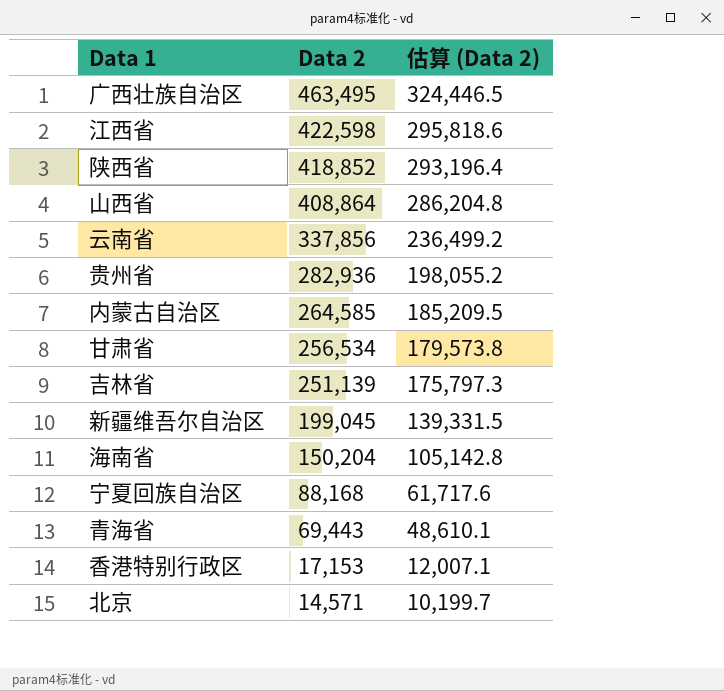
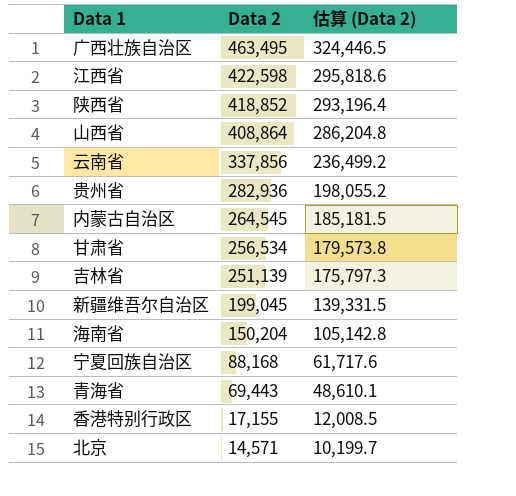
内蒙古自治区 | Data 2: 264,585 -> 264,545
内蒙古自治区 | 估算 (Data 2): 185,209.5 -> 185,181.5
香港特别行政区 | Data 2: 17,153 -> 17,155
香港特别行政区 | 估算 (Data 2): 12,007.1 -> 12,008.5

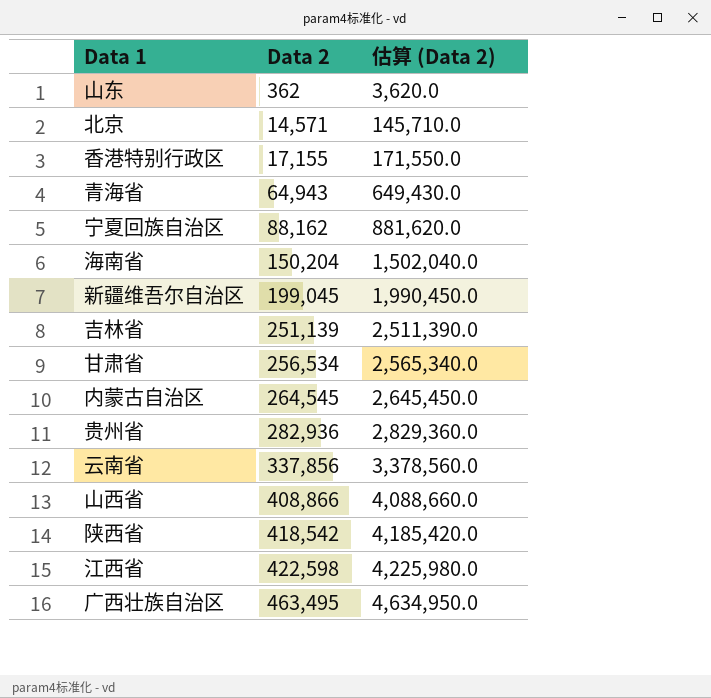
row order: Data 2 descending -> Data 2 ascending
column 估算 (Data 2) | formula: [Data 2] * 0.7 -> [Data 2] * 10
row 山东: none -> 362 | 3,620.0
青海省 | Data 2: 69,443 -> 64,943
宁夏回族自治区 | Data 2: 88,168 -> 88,162
山西省 | Data 2: 408,864 -> 408,866
陕西省 | Data 2: 418,852 -> 418,542

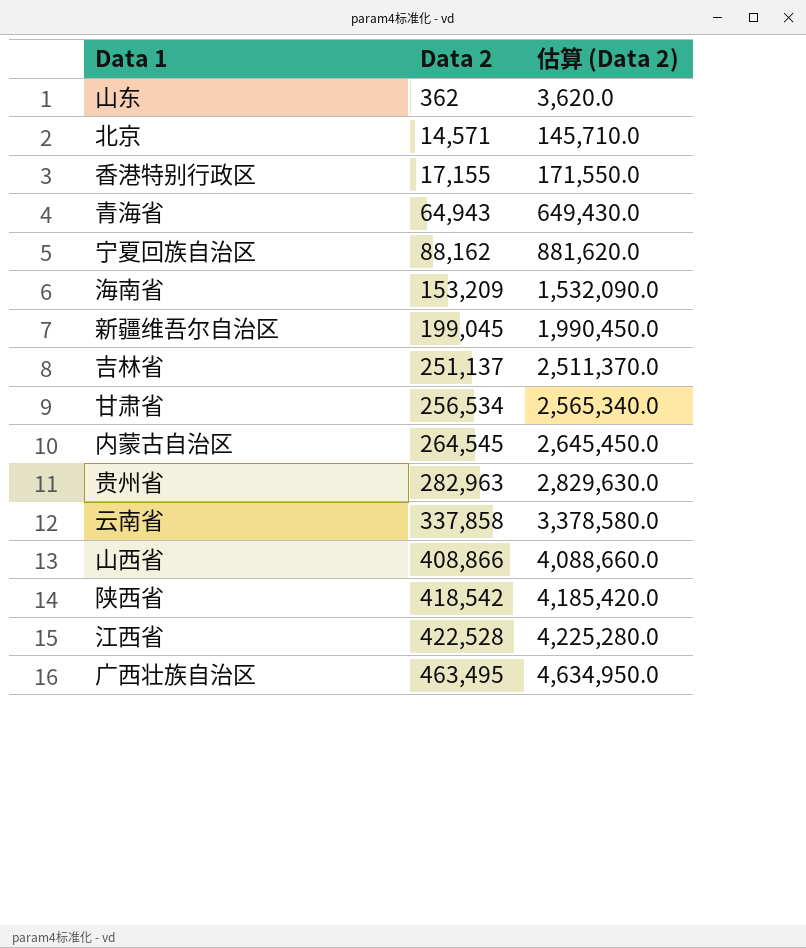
海南省 | Data 2: 150,204 -> 153,209
海南省 | 估算 (Data 2): 1,502,040.0 -> 1,532,090.0
吉林省 | Data 2: 251,139 -> 251,137
吉林省 | 估算 (Data 2): 2,511,390.0 -> 2,511,370.0
贵州省 | Data 2: 282,936 -> 282,963
贵州省 | 估算 (Data 2): 2,829,360.0 -> 2,829,630.0
云南省 | Data 2: 337,856 -> 337,858
云南省 | 估算 (Data 2): 3,378,560.0 -> 3,378,580.0
江西省 | Data 2: 422,598 -> 422,528
江西省 | 估算 (Data 2): 4,225,980.0 -> 4,225,280.0

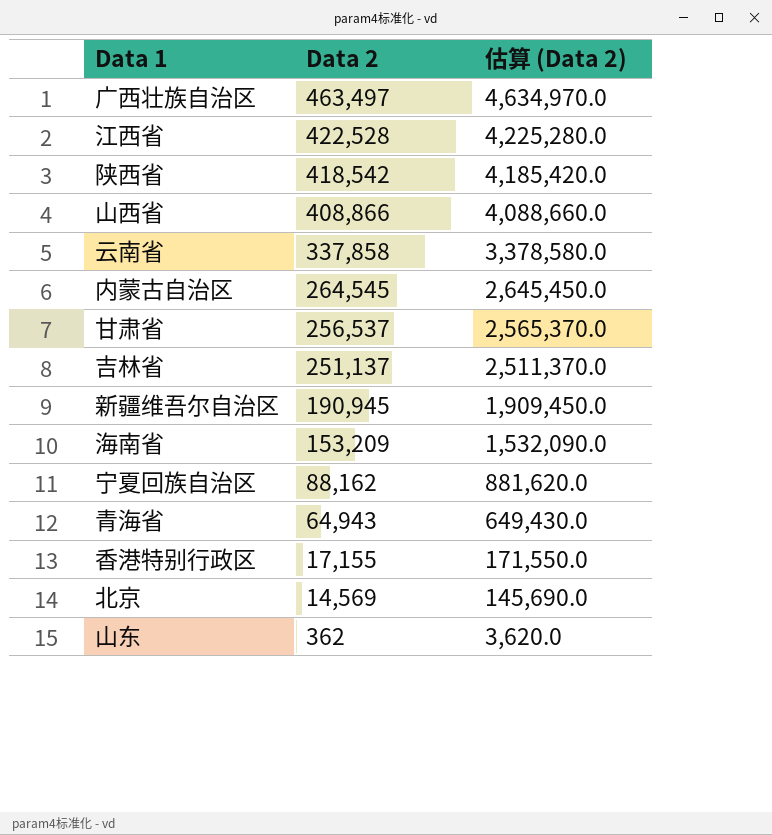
row order: Data 2 ascending -> Data 2 descending
row 贵州省: 282,963 | 2,829,630.0 -> none
广西壮族自治区 | Data 2: 463,495 -> 463,497
广西壮族自治区 | 估算 (Data 2): 4,634,950.0 -> 4,634,970.0
甘肃省 | Data 2: 256,534 -> 256,537
甘肃省 | 估算 (Data 2): 2,565,340.0 -> 2,565,370.0
新疆维吾尔自治区 | Data 2: 199,045 -> 190,945
新疆维吾尔自治区 | 估算 (Data 2): 1,990,450.0 -> 1,909,450.0
北京 | Data 2: 14,571 -> 14,569
北京 | 估算 (Data 2): 145,710.0 -> 145,690.0

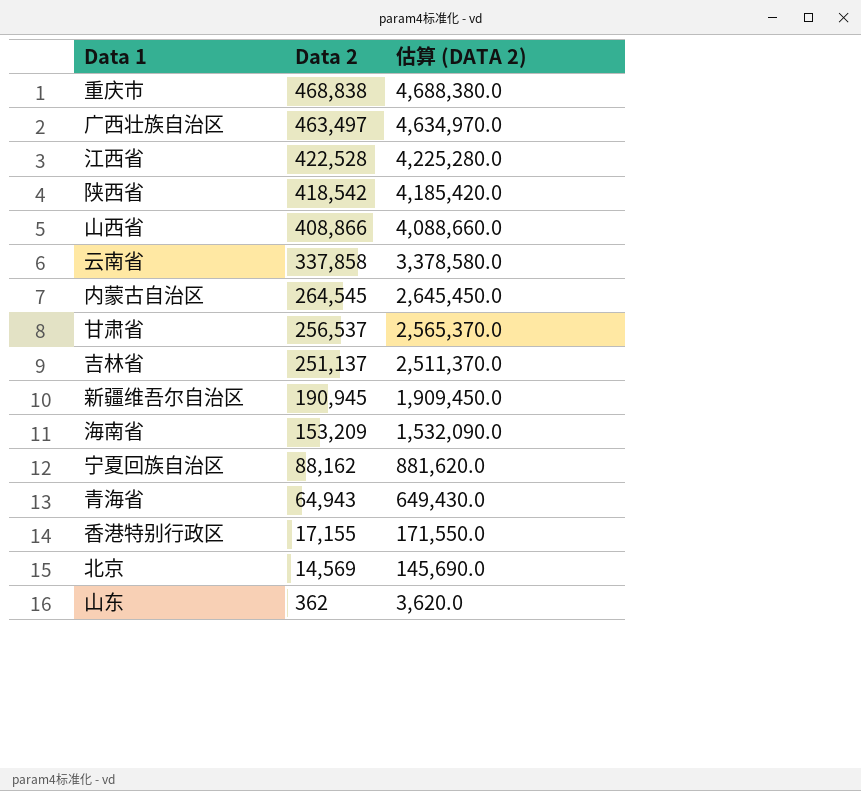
column name: 估算 (Data 2) -> 估算 (DATA 2)
row 重庆市: none -> 468,838 | 4,688,380.0

